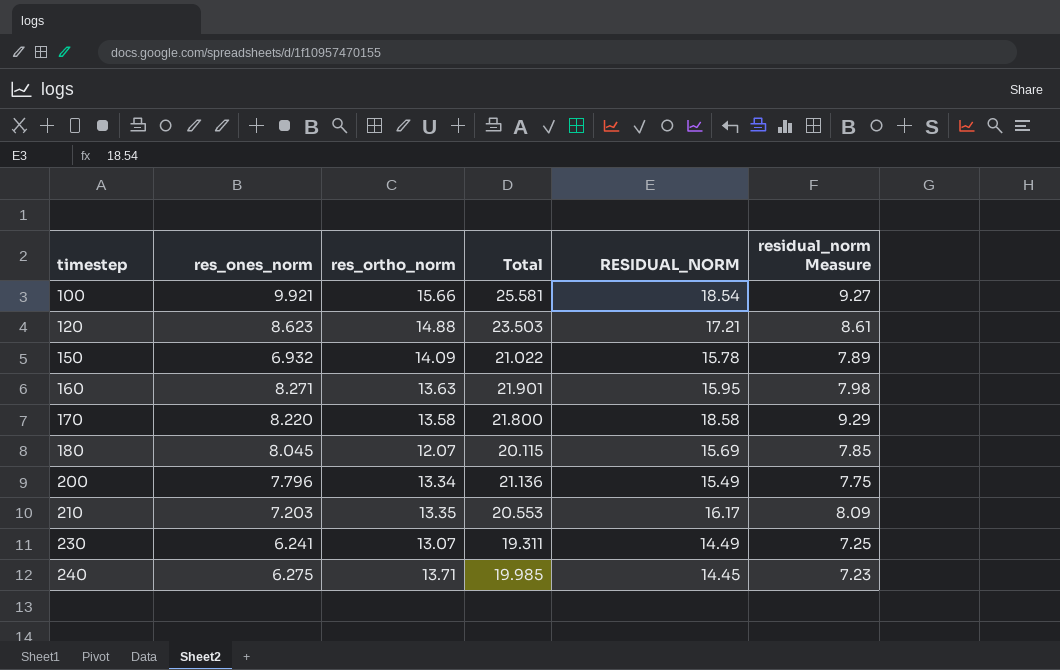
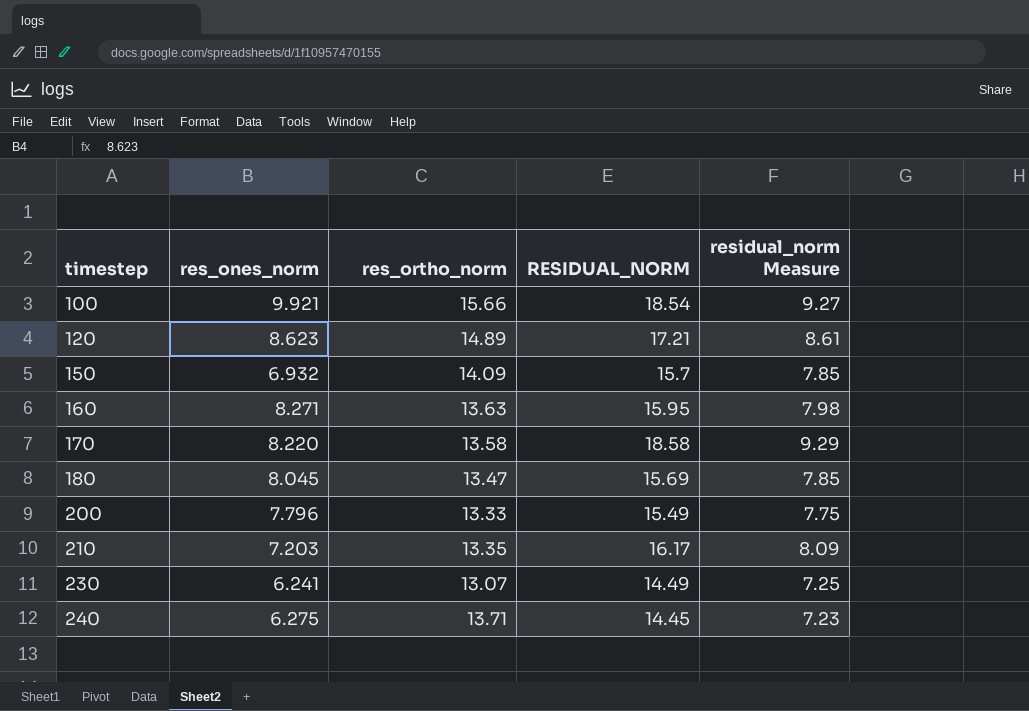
column Total | formula: [res_ones_norm] + [res_ortho_norm] -> none
120 | res_ortho_norm: 14.88 -> 14.89
150 | RESIDUAL_NORM: 15.78 -> 15.7
150 | residual_norm Measure: 7.89 -> 7.85
180 | res_ortho_norm: 12.07 -> 13.47
200 | res_ortho_norm: 13.34 -> 13.33

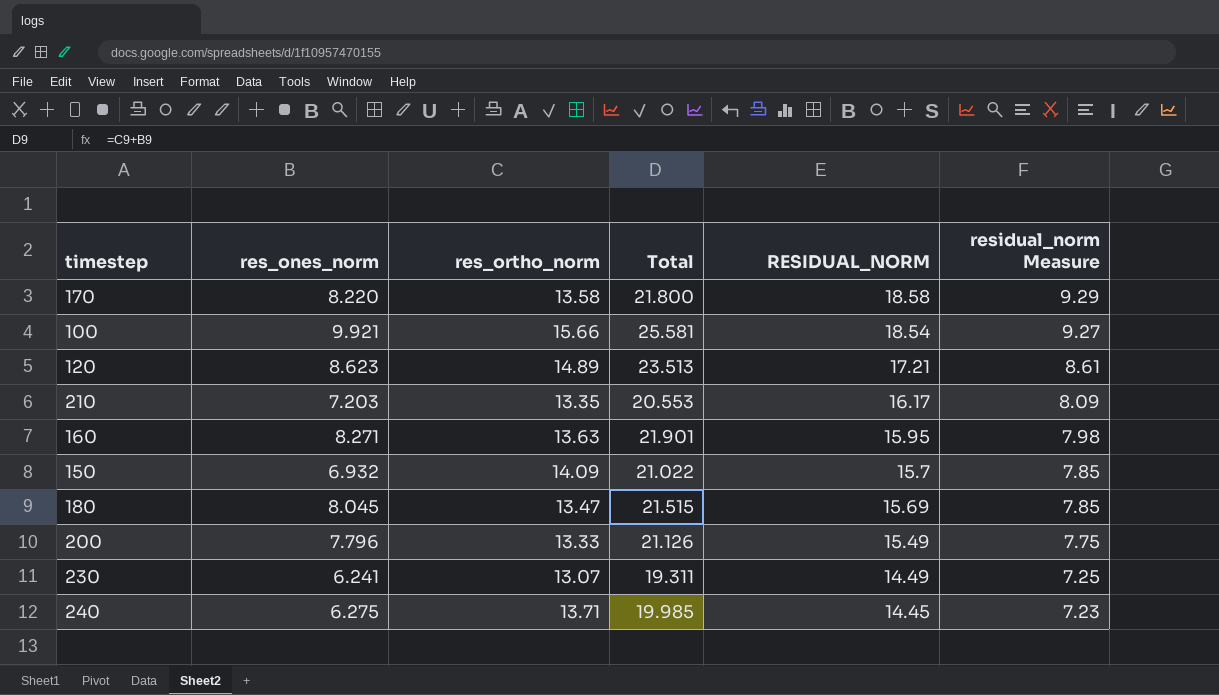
row order: timestep ascending -> RESIDUAL_NORM descending
column Total | formula: none -> [res_ones_norm] + [res_ortho_norm]

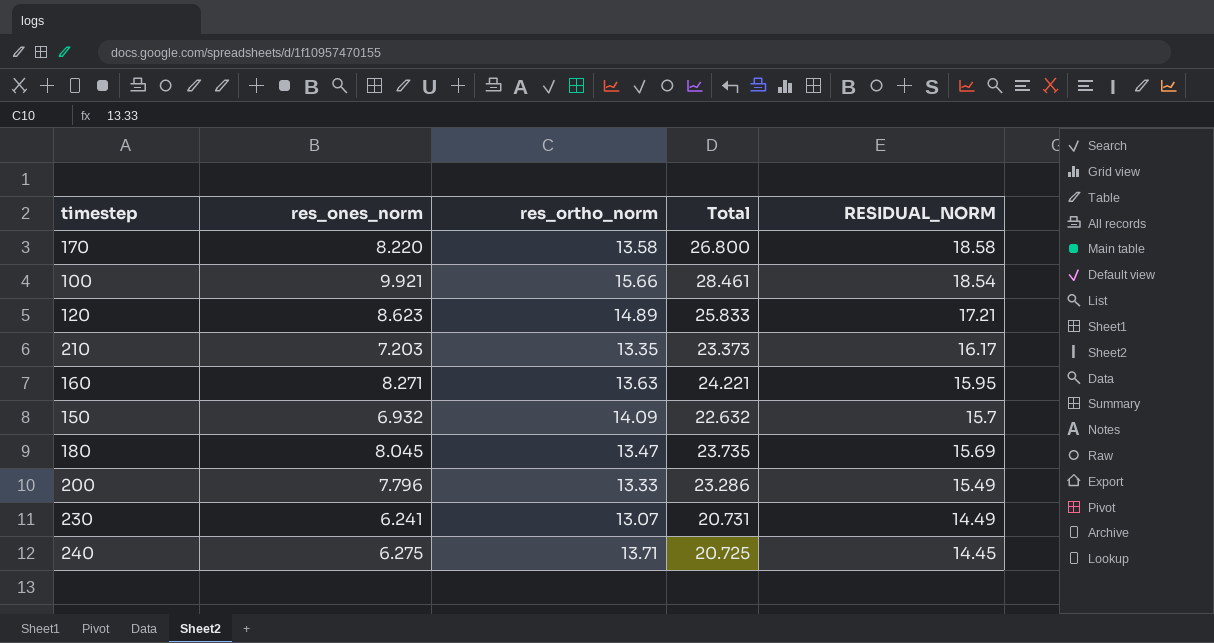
column residual_norm Measure | formula: [RESIDUAL_NORM] * 0.5 -> none
column Total | formula: [res_ones_norm] + [res_ortho_norm] -> [res_ones_norm] + [RESIDUAL_NORM]

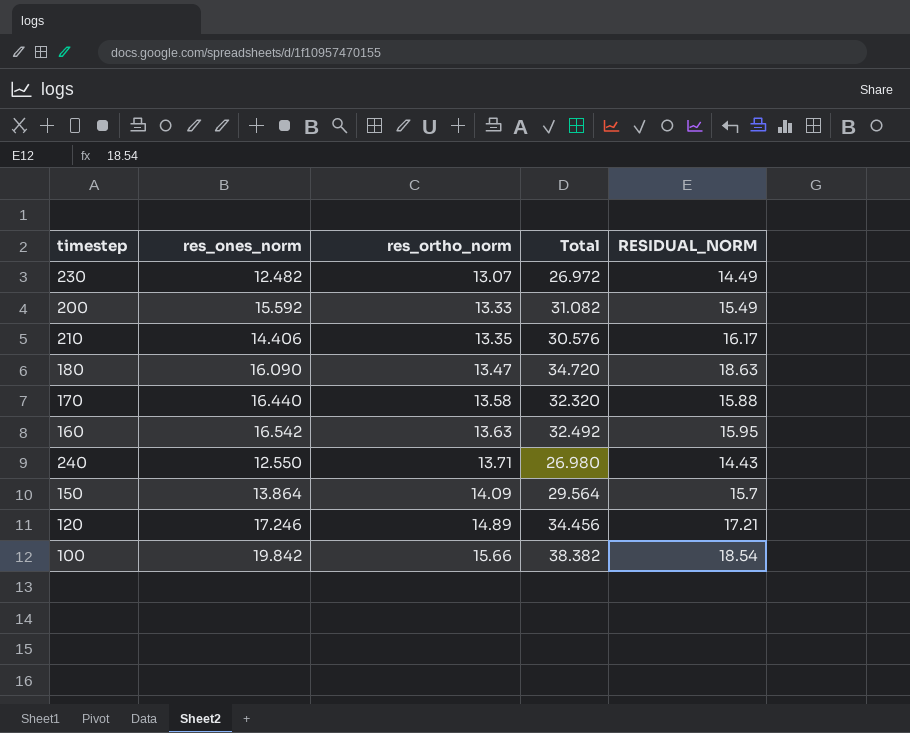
row order: RESIDUAL_NORM descending -> res_ortho_norm ascending
230 | res_ones_norm: 6.241 -> 12.482
230 | Total: 20.731 -> 26.972
200 | res_ones_norm: 7.796 -> 15.592
200 | Total: 23.286 -> 31.082
210 | res_ones_norm: 7.203 -> 14.406
210 | Total: 23.373 -> 30.576
180 | res_ones_norm: 8.045 -> 16.090
180 | Total: 23.735 -> 34.720
180 | RESIDUAL_NORM: 15.69 -> 18.63
170 | res_ones_norm: 8.220 -> 16.440
170 | Total: 26.800 -> 32.320
170 | RESIDUAL_NORM: 18.58 -> 15.88
160 | res_ones_norm: 8.271 -> 16.542
160 | Total: 24.221 -> 32.492
240 | res_ones_norm: 6.275 -> 12.550
240 | Total: 20.725 -> 26.980
240 | RESIDUAL_NORM: 14.45 -> 14.43
150 | res_ones_norm: 6.932 -> 13.864
150 | Total: 22.632 -> 29.564
120 | res_ones_norm: 8.623 -> 17.246
120 | Total: 25.833 -> 34.456
100 | res_ones_norm: 9.921 -> 19.842
100 | Total: 28.461 -> 38.382

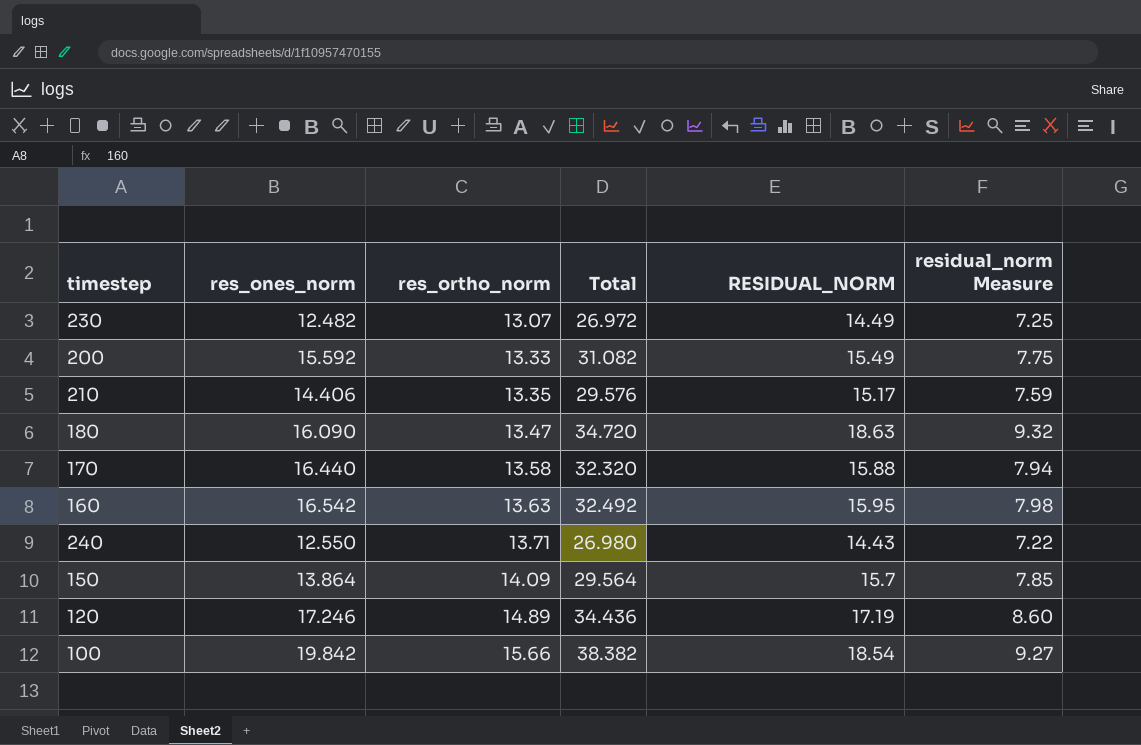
column residual_norm Measure | formula: none -> [RESIDUAL_NORM] * 0.5
210 | Total: 30.576 -> 29.576
210 | RESIDUAL_NORM: 16.17 -> 15.17
120 | Total: 34.456 -> 34.436
120 | RESIDUAL_NORM: 17.21 -> 17.19

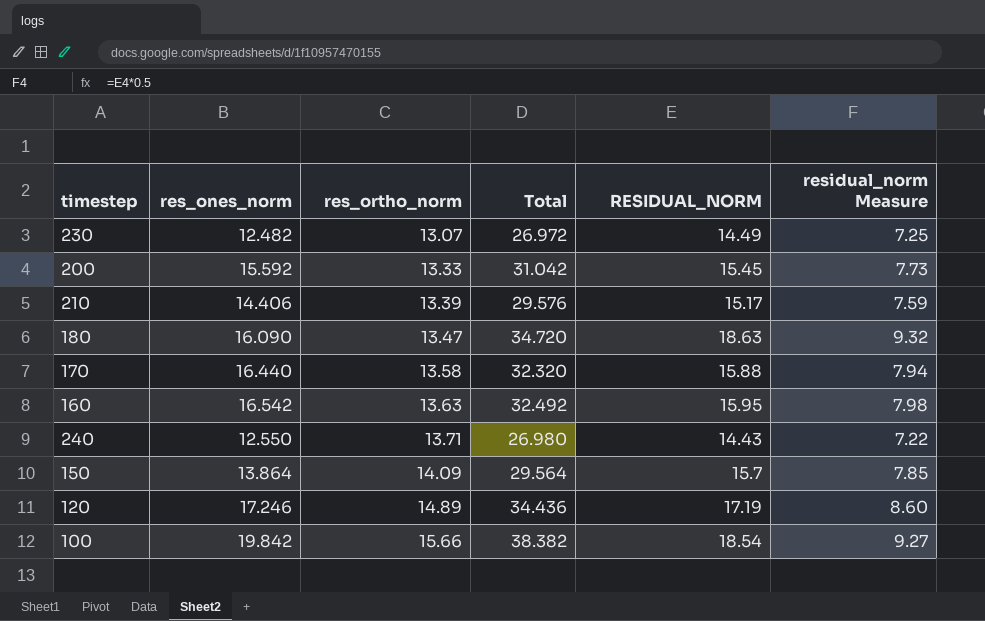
200 | Total: 31.082 -> 31.042
200 | RESIDUAL_NORM: 15.49 -> 15.45
200 | residual_norm Measure: 7.75 -> 7.73
210 | res_ortho_norm: 13.35 -> 13.39

